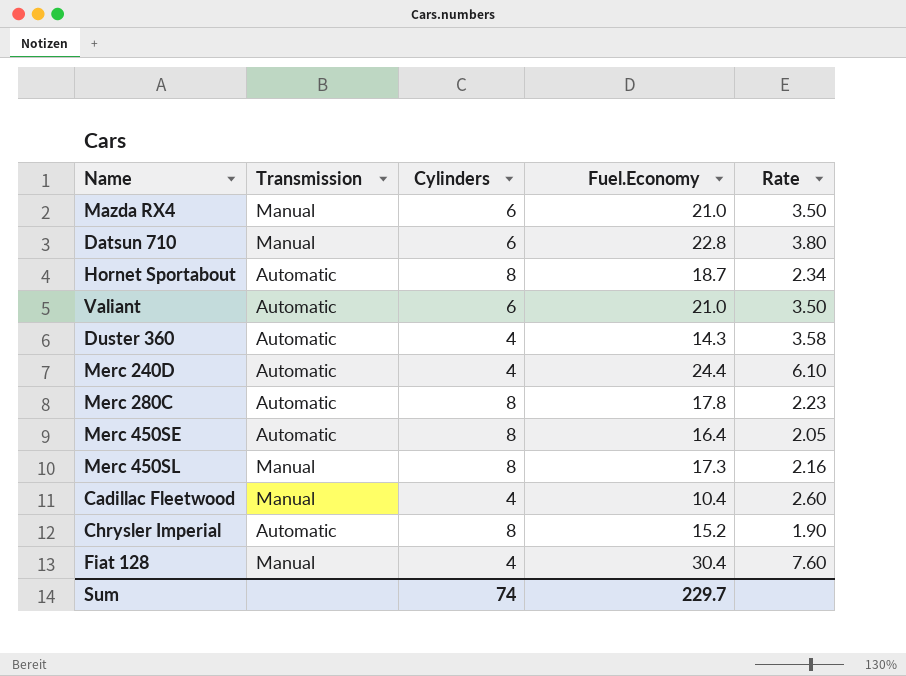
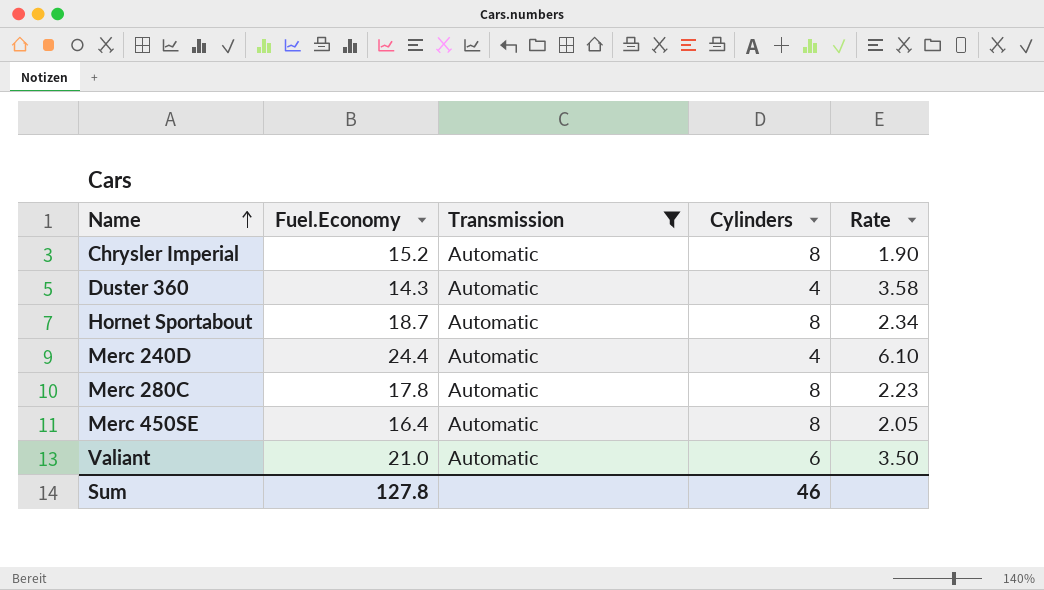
filter: none -> Transmission = Automatic
row order: none -> Name ascending
column Fuel.Economy | position: 4 -> 2
Sum | Fuel.Economy: 229.7 -> 127.8
Sum | Cylinders: 74 -> 46

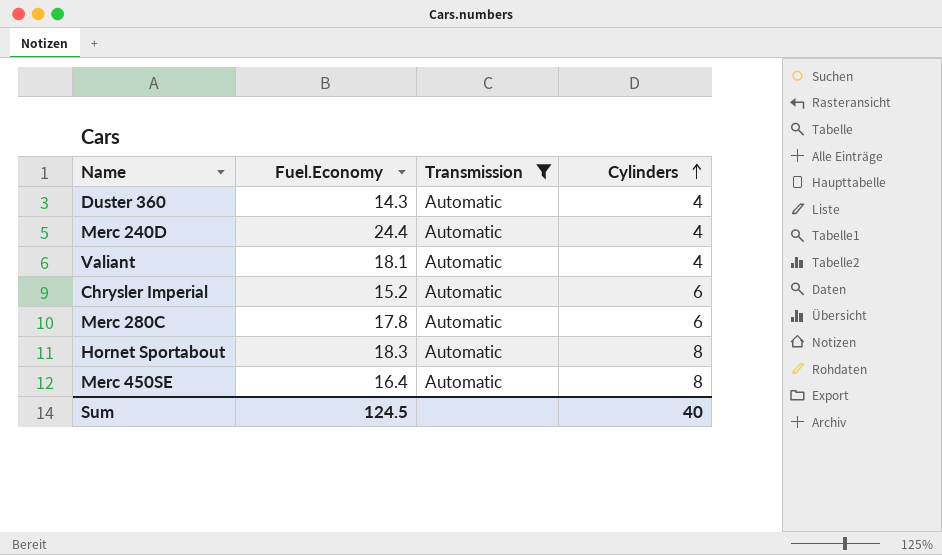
row order: Name ascending -> Cylinders ascending
column Rate | formula: [Fuel.Economy] / [Cylinders] -> none
Valiant | Fuel.Economy: 21.0 -> 18.1
Valiant | Cylinders: 6 -> 4
Chrysler Imperial | Cylinders: 8 -> 6
Merc 280C | Cylinders: 8 -> 6
Hornet Sportabout | Fuel.Economy: 18.7 -> 18.3
Sum | Fuel.Economy: 127.8 -> 124.5
Sum | Cylinders: 46 -> 40

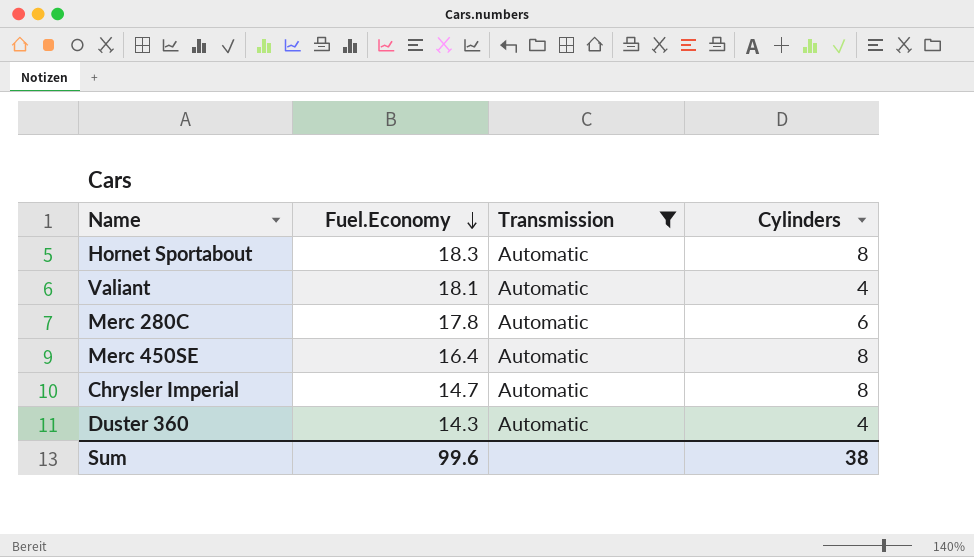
row order: Cylinders ascending -> Fuel.Economy descending
row Merc 240D: 24.4 | Automatic | 4 -> none
Chrysler Imperial | Fuel.Economy: 15.2 -> 14.7
Chrysler Imperial | Cylinders: 6 -> 8
Sum | Fuel.Economy: 124.5 -> 99.6
Sum | Cylinders: 40 -> 38

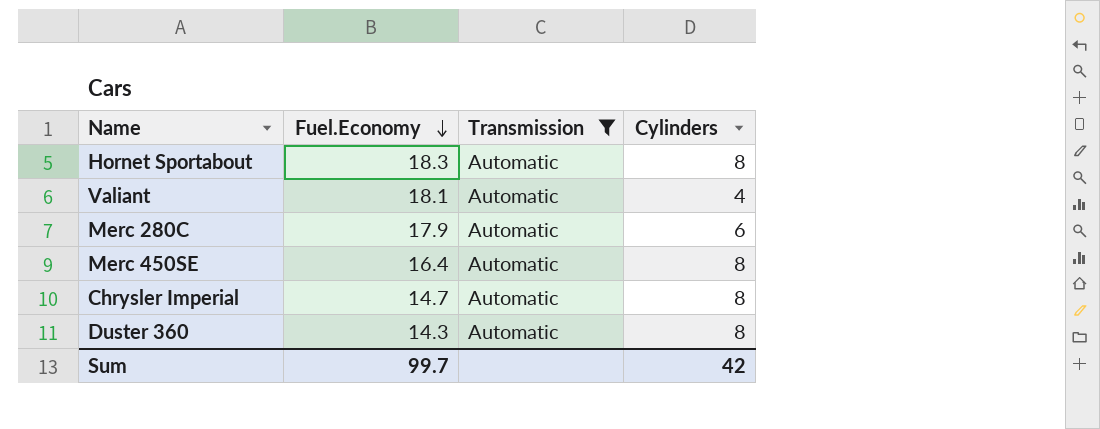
Merc 280C | Fuel.Economy: 17.8 -> 17.9
Duster 360 | Cylinders: 4 -> 8
Sum | Fuel.Economy: 99.6 -> 99.7
Sum | Cylinders: 38 -> 42

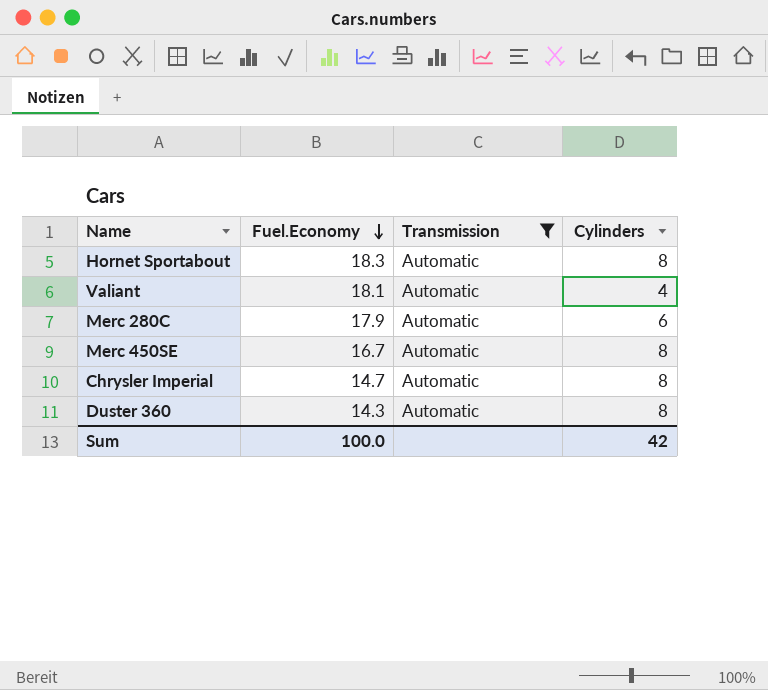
Merc 450SE | Fuel.Economy: 16.4 -> 16.7
Sum | Fuel.Economy: 99.7 -> 100.0

